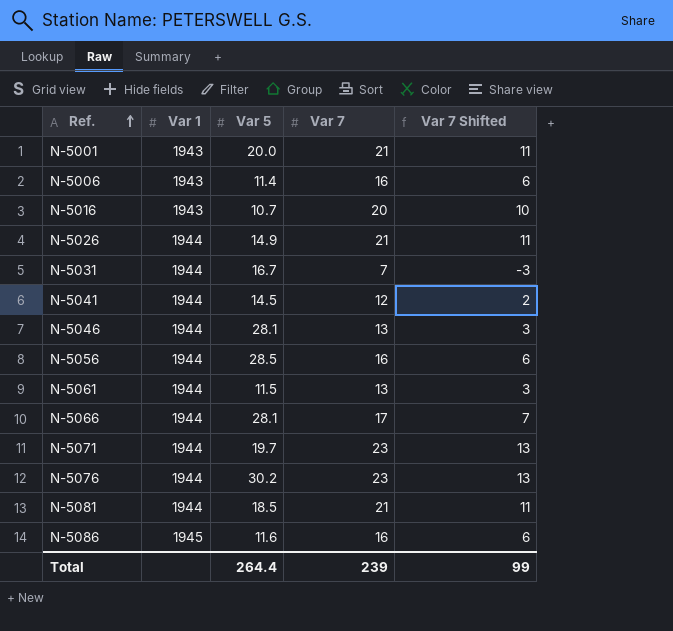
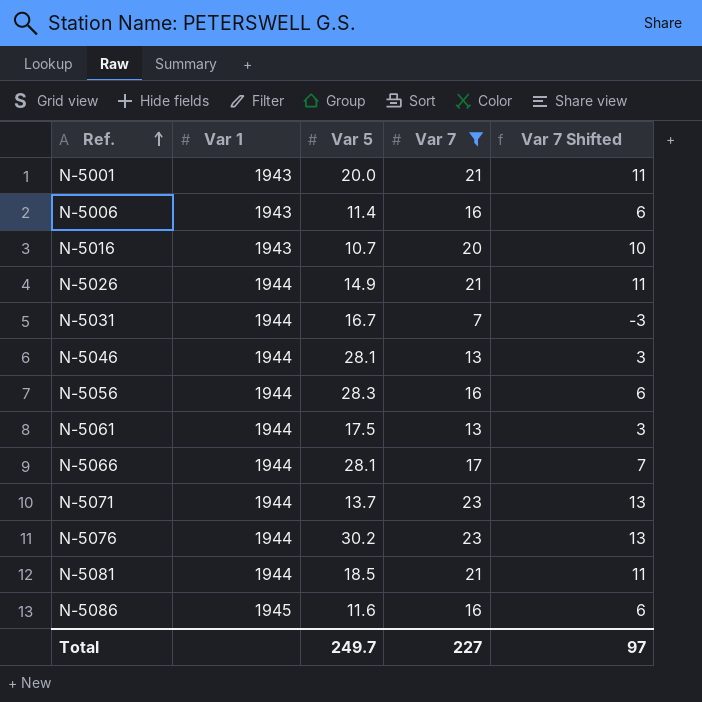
filter: none -> Var 7 != 12
N-5056 | Var 5: 28.5 -> 28.3
N-5061 | Var 5: 11.5 -> 17.5
N-5071 | Var 5: 19.7 -> 13.7
Total | Var 5: 264.4 -> 249.7
Total | Var 7: 239 -> 227
Total | Var 7 Shifted: 99 -> 97

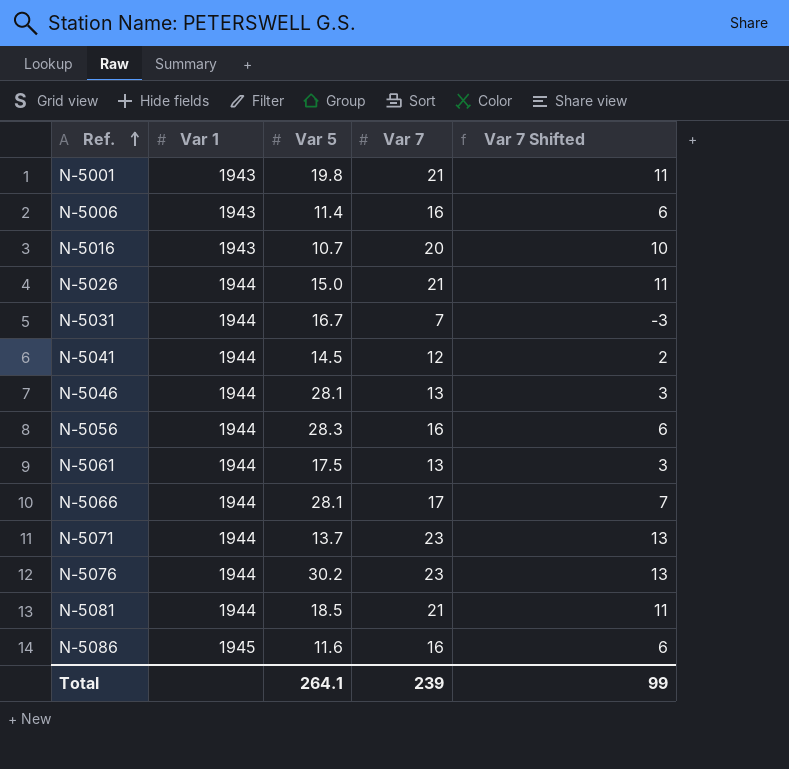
filter: Var 7 != 12 -> none
N-5001 | Var 5: 20.0 -> 19.8
N-5026 | Var 5: 14.9 -> 15.0
Total | Var 5: 249.7 -> 264.1
Total | Var 7: 227 -> 239
Total | Var 7 Shifted: 97 -> 99

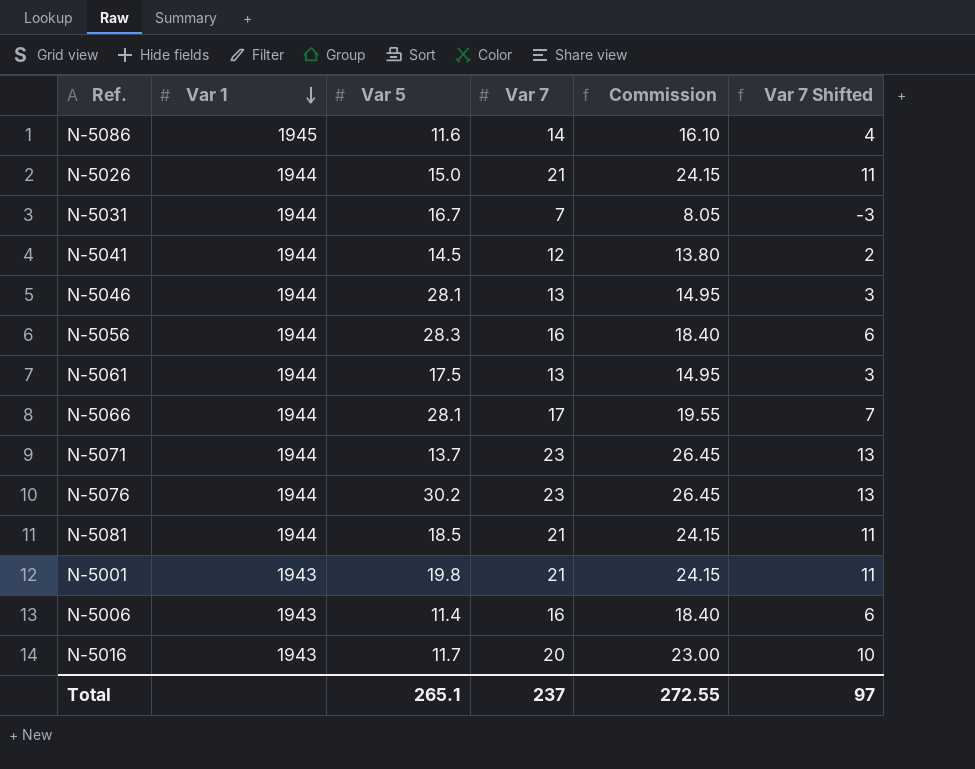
row order: Ref. ascending -> Var 1 descending
column Commission | formula: none -> [Var 7] * 1.15
N-5086 | Var 7: 16 -> 14
N-5086 | Var 7 Shifted: 6 -> 4
N-5016 | Var 5: 10.7 -> 11.7
Total | Var 5: 264.1 -> 265.1
Total | Var 7: 239 -> 237
Total | Var 7 Shifted: 99 -> 97

